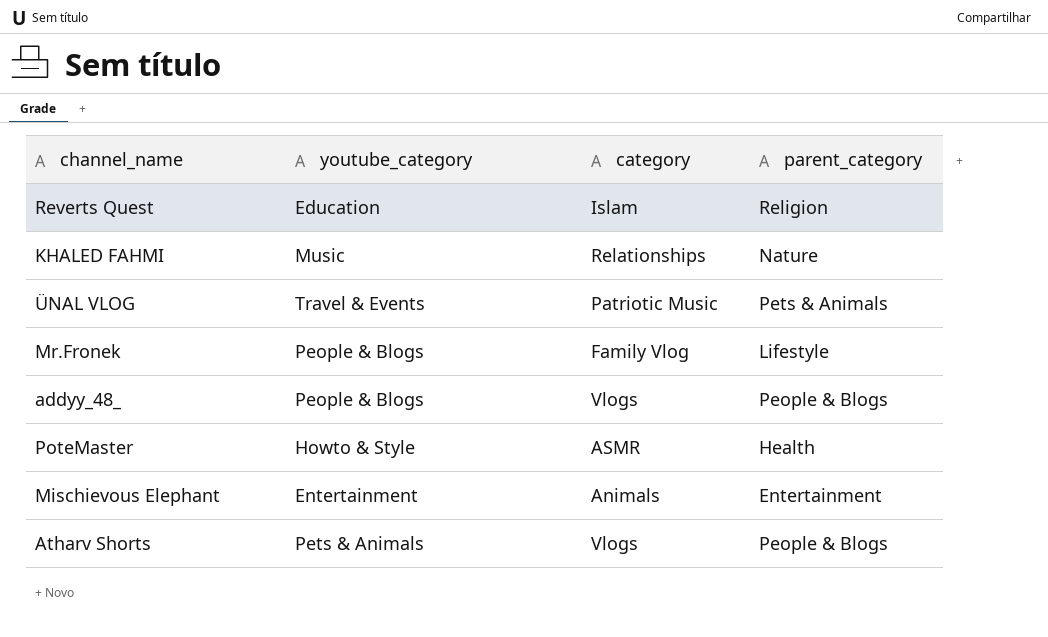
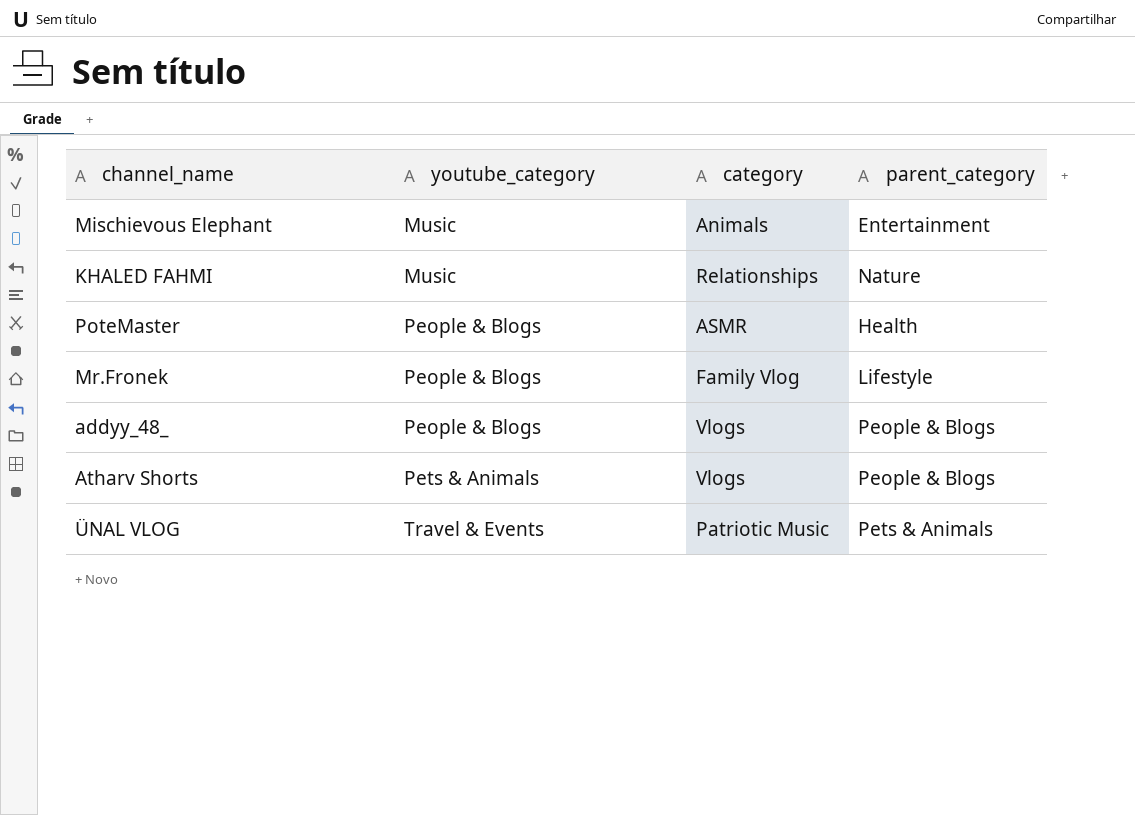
row order: none -> youtube_category ascending
row Reverts Quest: Education | Islam | Religion -> none
Mischievous Elephant | youtube_category: Entertainment -> Music
PoteMaster | youtube_category: Howto & Style -> People & Blogs

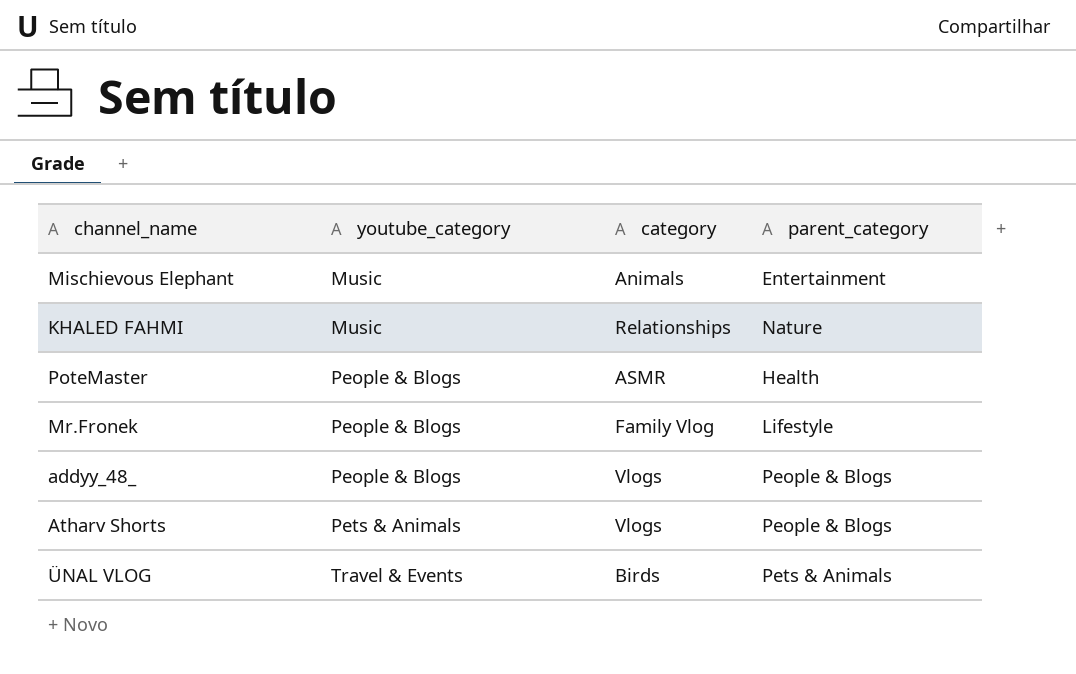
ÜNAL VLOG | category: Patriotic Music -> Birds

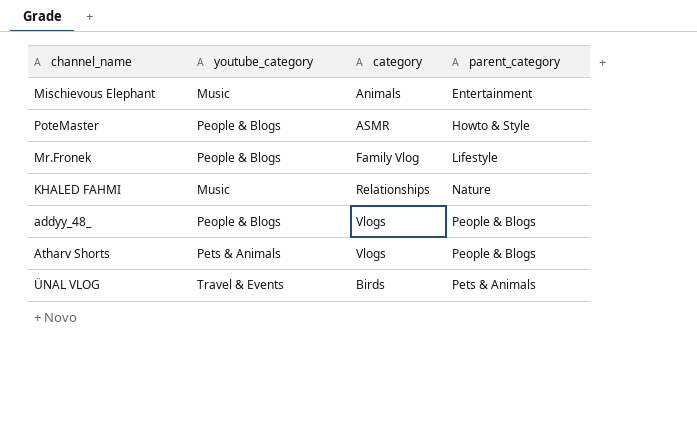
row order: youtube_category ascending -> parent_category ascending
PoteMaster | parent_category: Health -> Howto & Style

